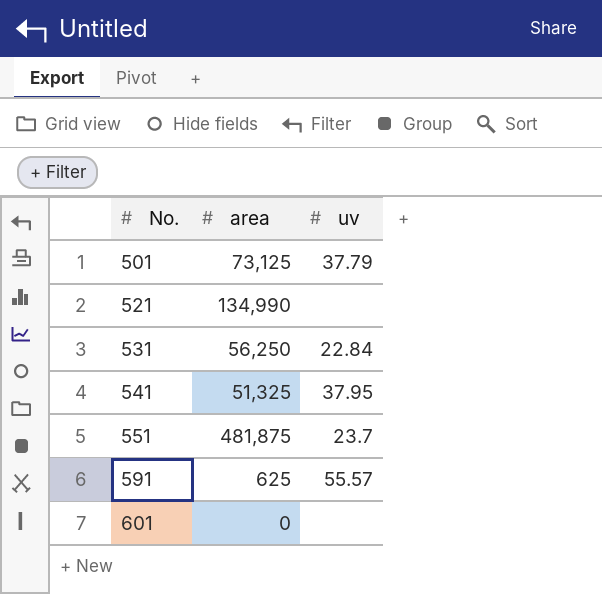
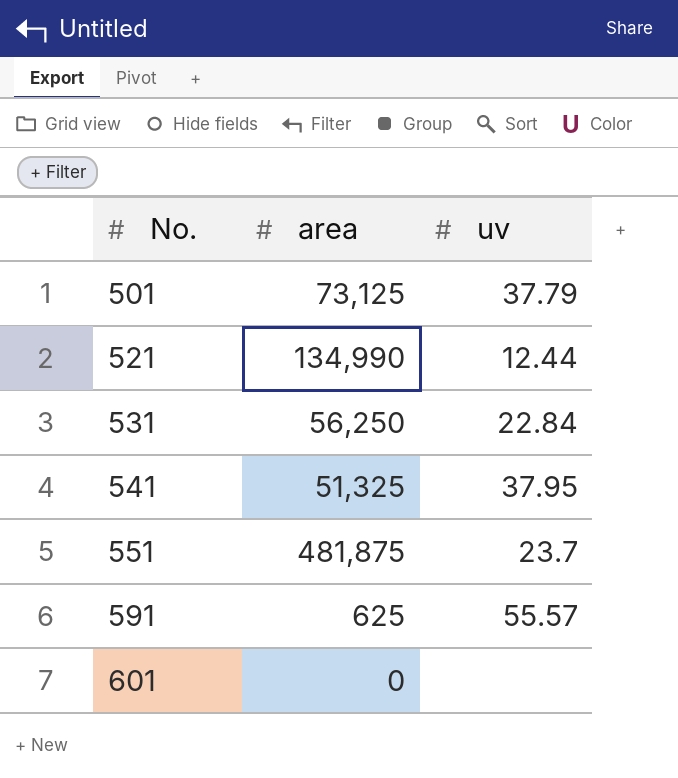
521 | uv: none -> 12.44

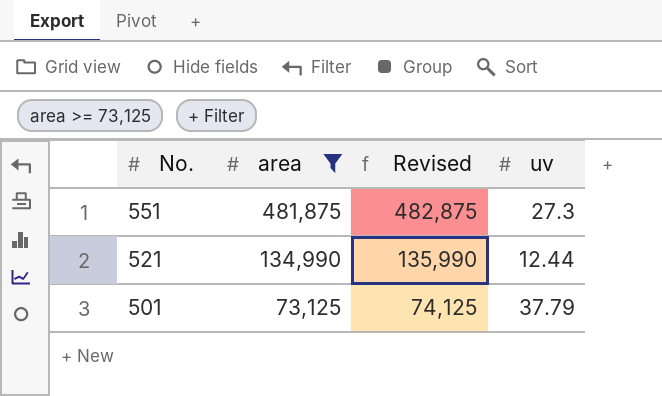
filter: none -> area >= 73,125
row order: No. ascending -> No. descending
column Revised | formula: none -> [area] + 1000
551 | uv: 23.7 -> 27.3

